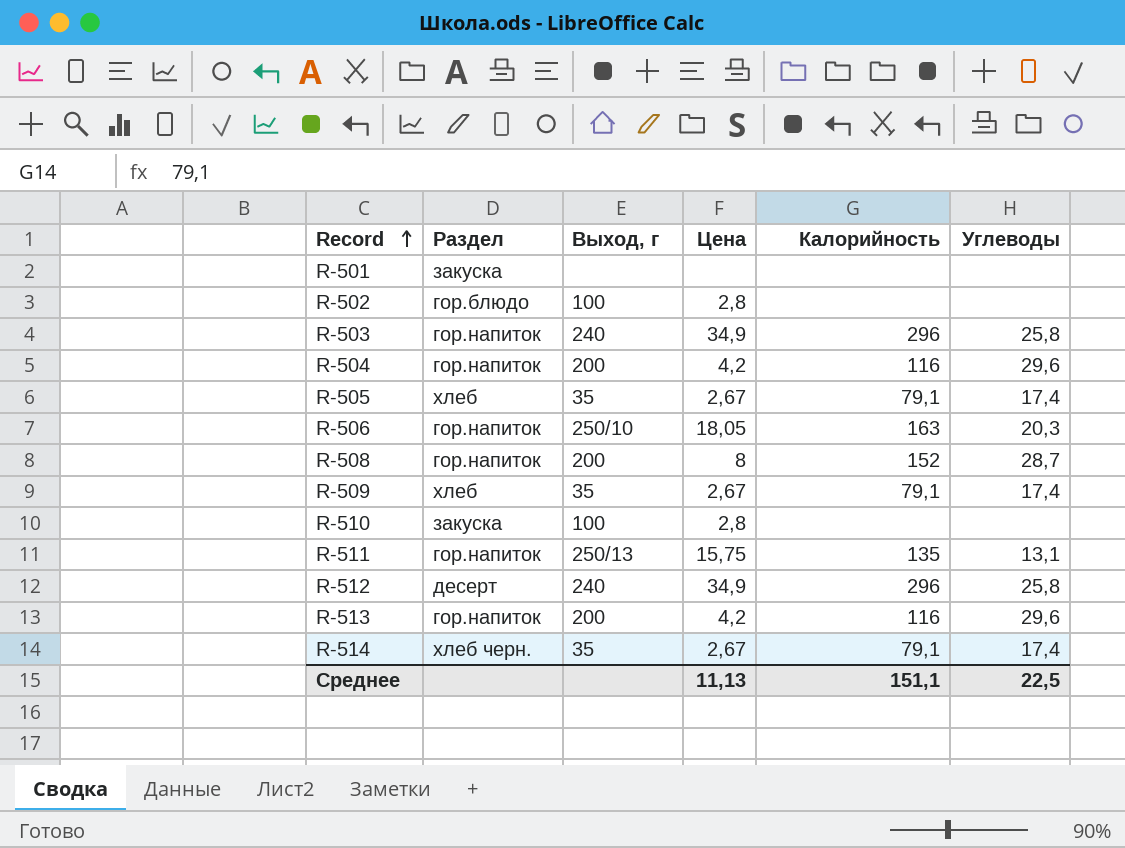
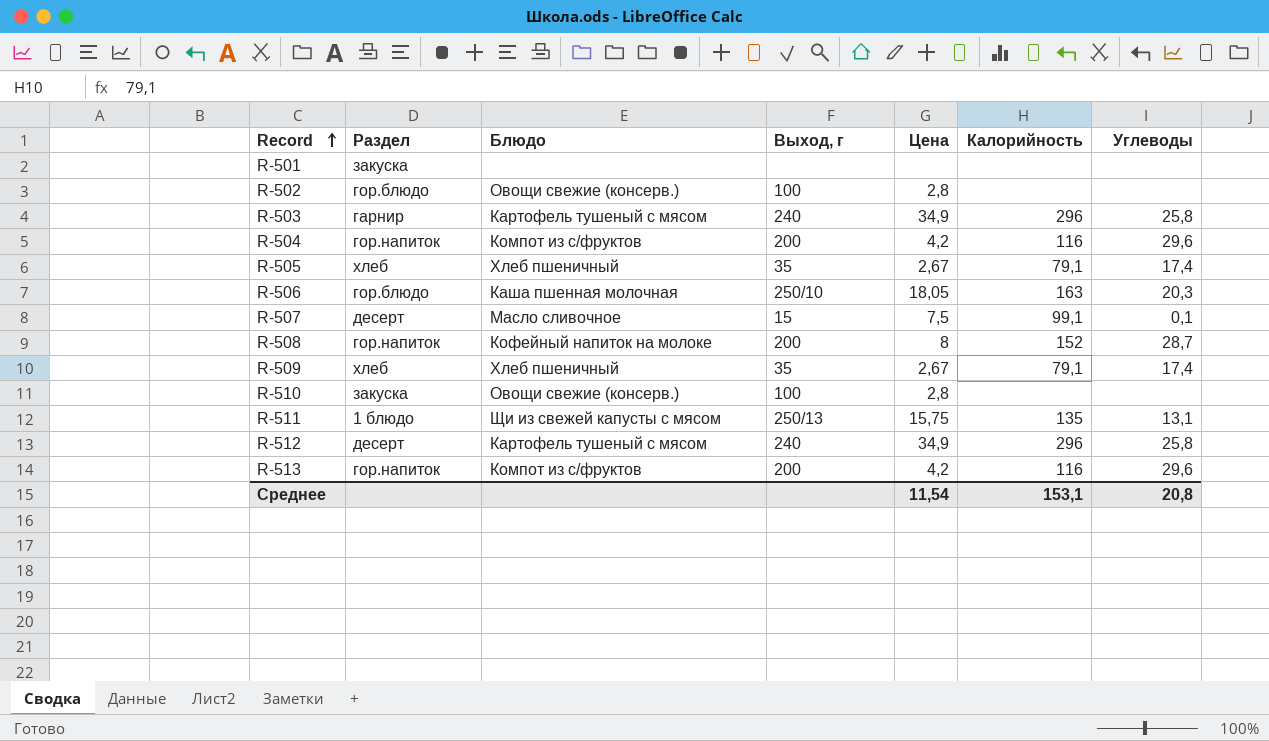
column Блюдо | position: none -> 3
row R-514: хлеб черн. | 35 | 2,67 | 79,1 | 17,4 -> none
R-503 | Раздел: гор.напиток -> гарнир
R-506 | Раздел: гор.напиток -> гор.блюдо
row R-507: none -> десерт | Масло сливочное | 15 | 7,5 | 99,1 | 0,1
R-511 | Раздел: гор.напиток -> 1 блюдо
Среднее | Цена: 11,13 -> 11,54
Среднее | Калорийность: 151,1 -> 153,1
Среднее | Углеводы: 22,5 -> 20,8

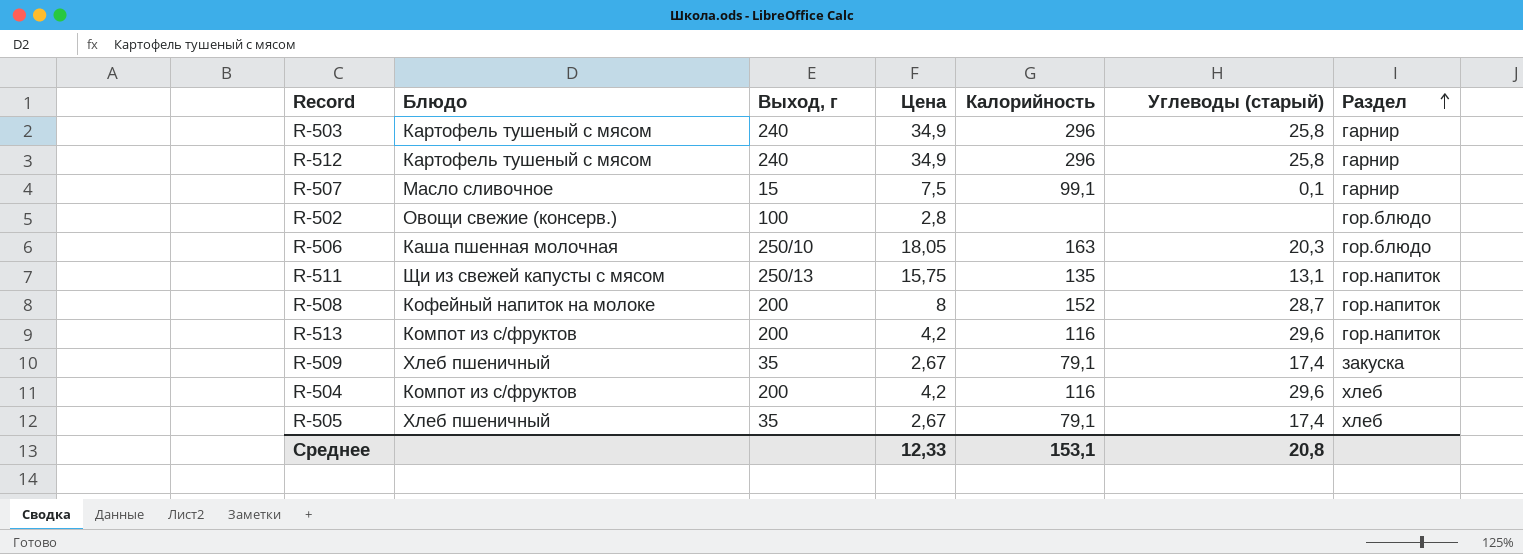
row order: Record ascending -> Раздел ascending
column name: Углеводы -> Углеводы (старый)
column Раздел | position: 2 -> 7
row R-501: закуска | none | none | none | none | none -> none
row R-510: закуска | Овощи свежие (консерв.) | 100 | 2,8 | none | none -> none
R-512 | Раздел: десерт -> гарнир
R-507 | Раздел: десерт -> гарнир
R-511 | Раздел: 1 блюдо -> гор.напиток
R-509 | Раздел: хлеб -> закуска
R-504 | Раздел: гор.напиток -> хлеб
Среднее | Цена: 11,54 -> 12,33

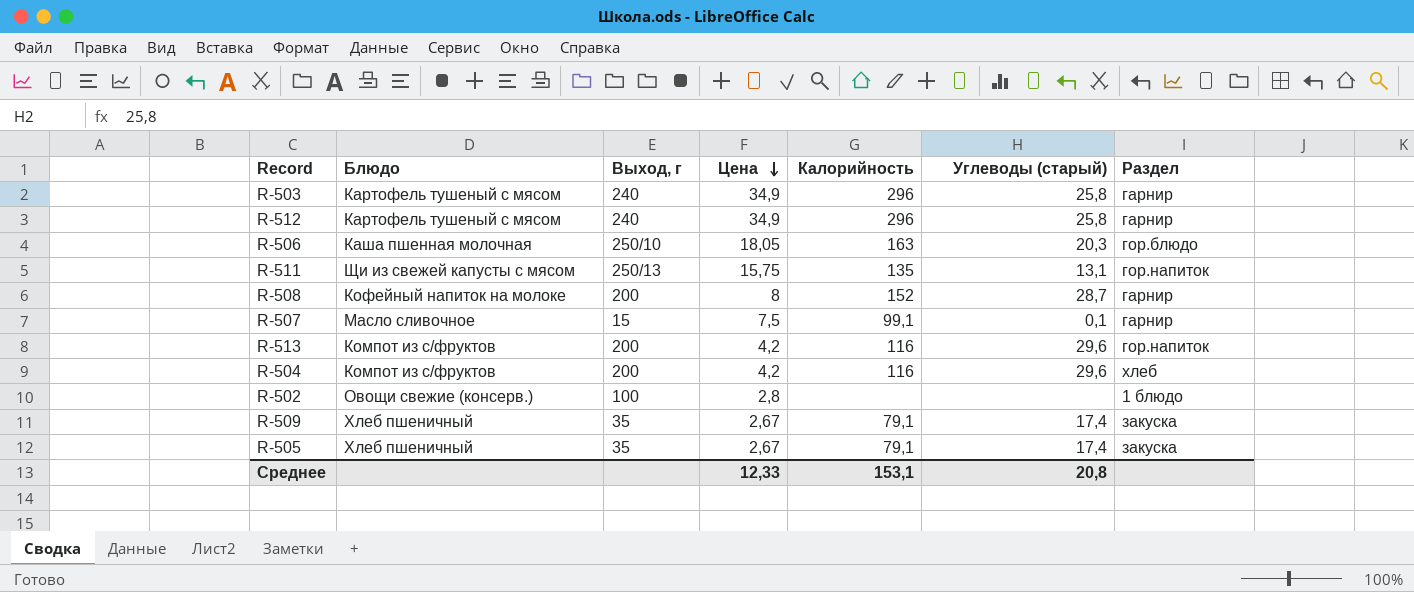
row order: Раздел ascending -> Цена descending
R-508 | Раздел: гор.напиток -> гарнир
R-502 | Раздел: гор.блюдо -> 1 блюдо
R-505 | Раздел: хлеб -> закуска

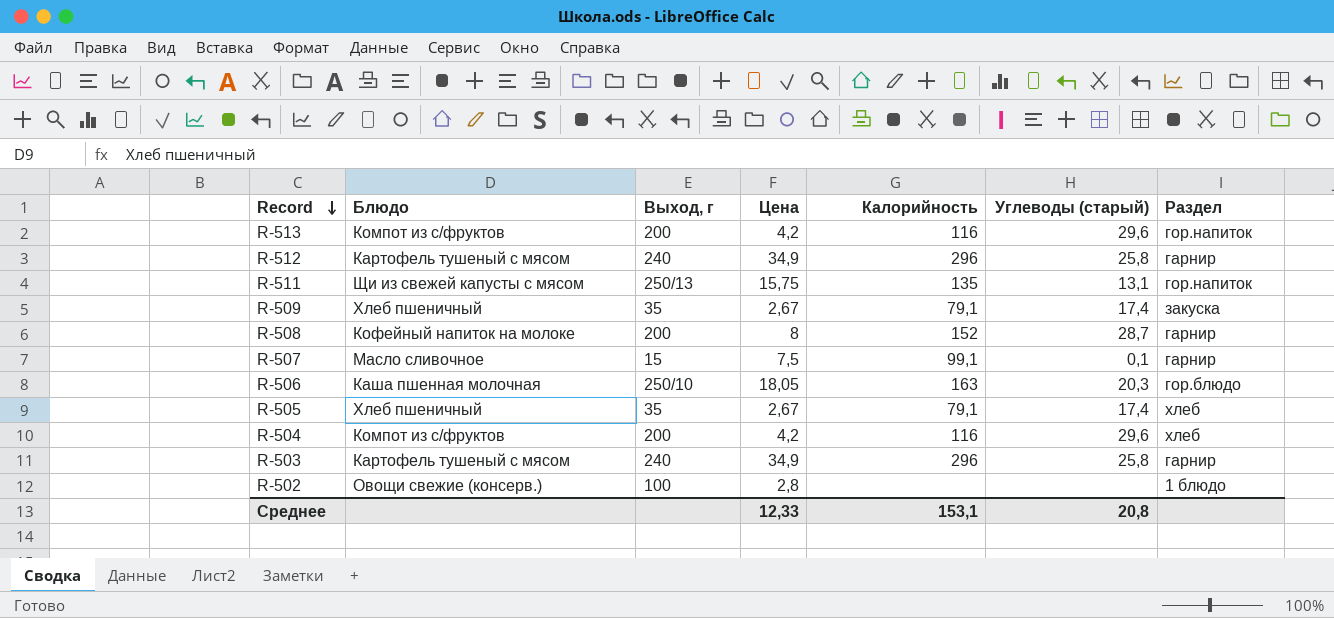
row order: Цена descending -> Record descending
R-505 | Раздел: закуска -> хлеб

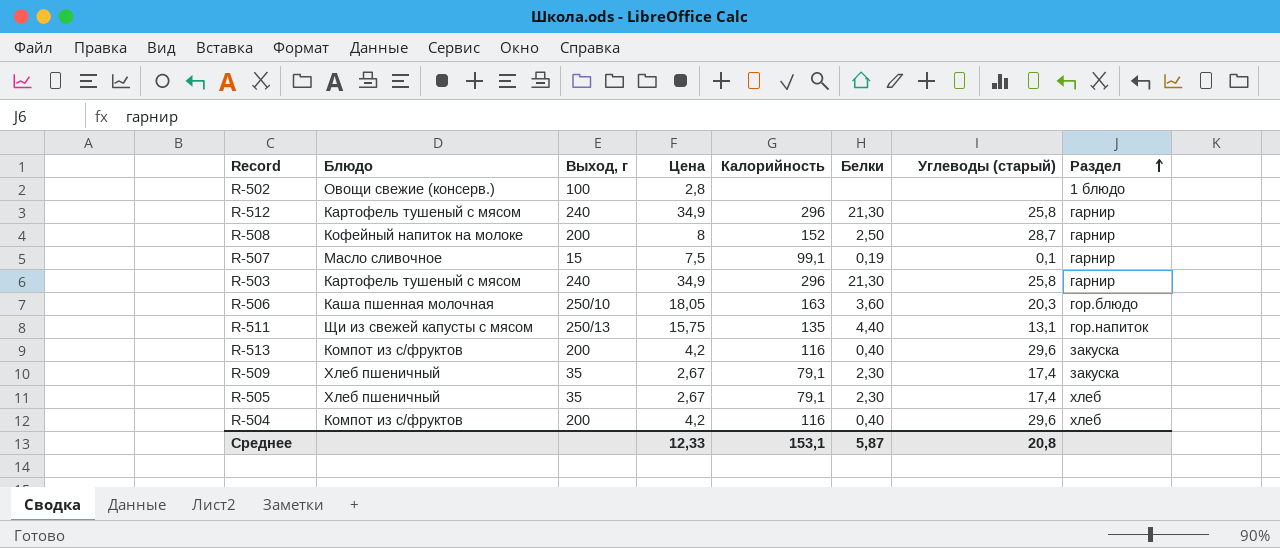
row order: Record descending -> Раздел ascending
column Белки | position: none -> 6
R-513 | Раздел: гор.напиток -> закуска

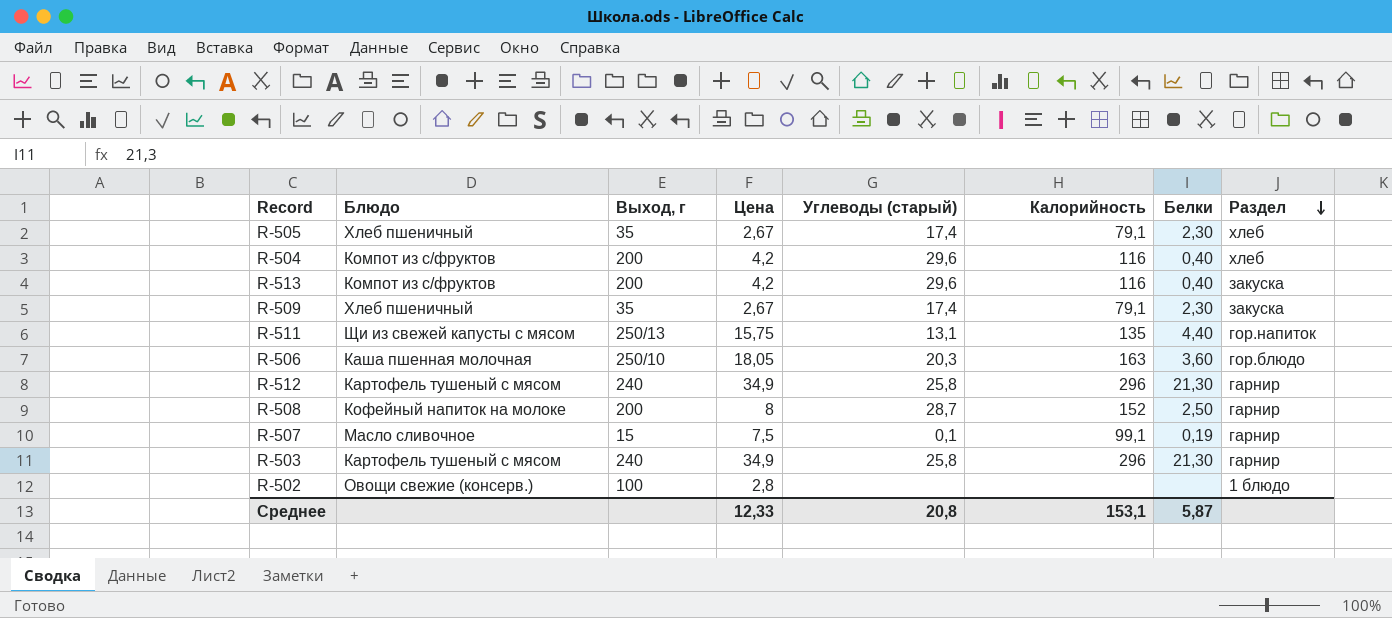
row order: Раздел ascending -> Раздел descending
column Углеводы (старый) | position: 7 -> 5

